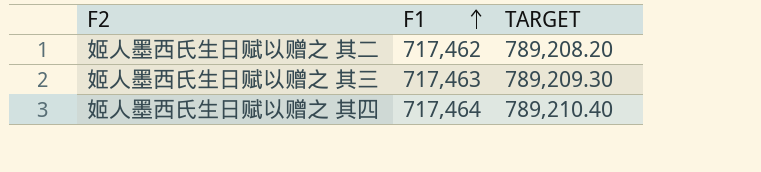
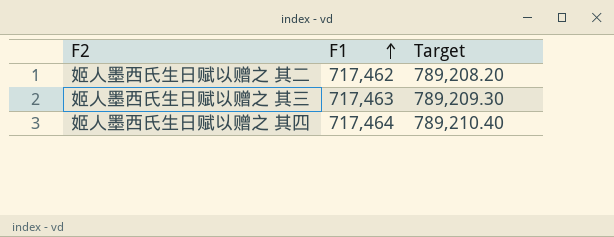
column name: TARGET -> Target

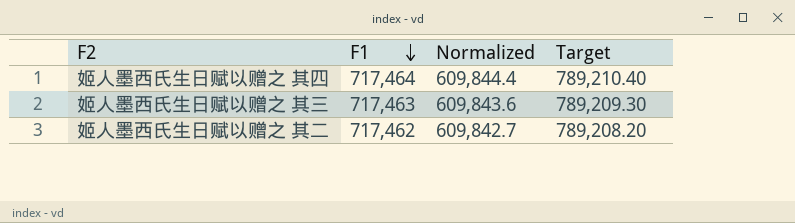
row order: F1 ascending -> F1 descending
column Normalized | formula: none -> [F1] * 0.85

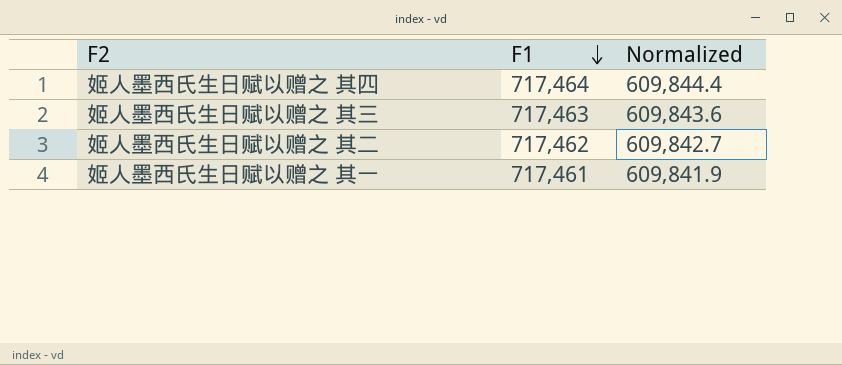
column Target | formula: [F1] * 1.1 -> none
row 姬人墨西氏生日赋以赠之 其一: none -> 717,461 | 609,841.9

